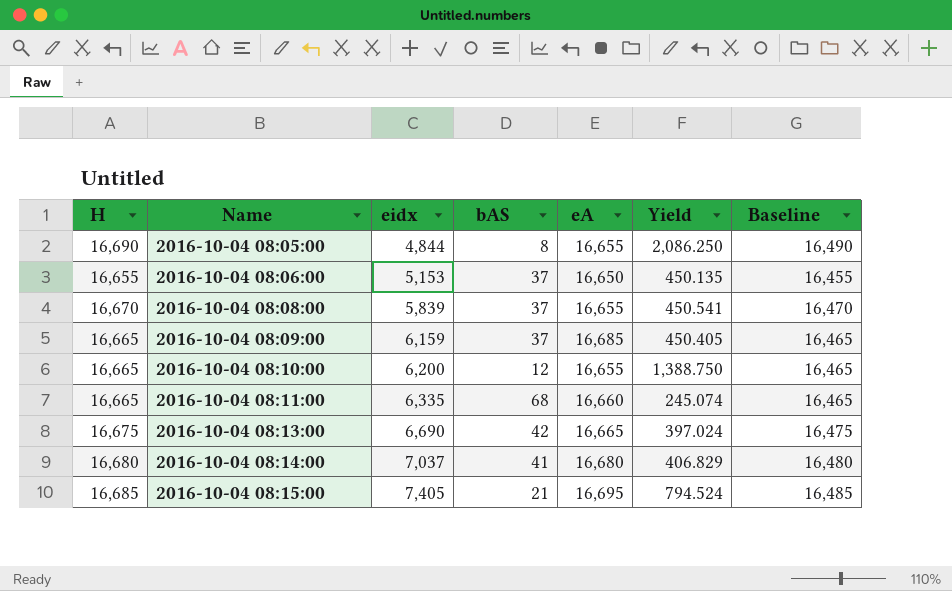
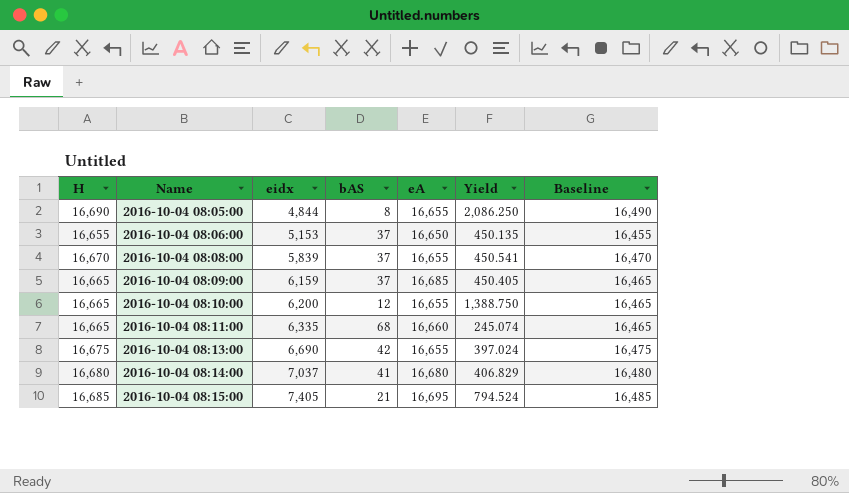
2016-10-04 08:13:00 | eA: 16,665 -> 16,655

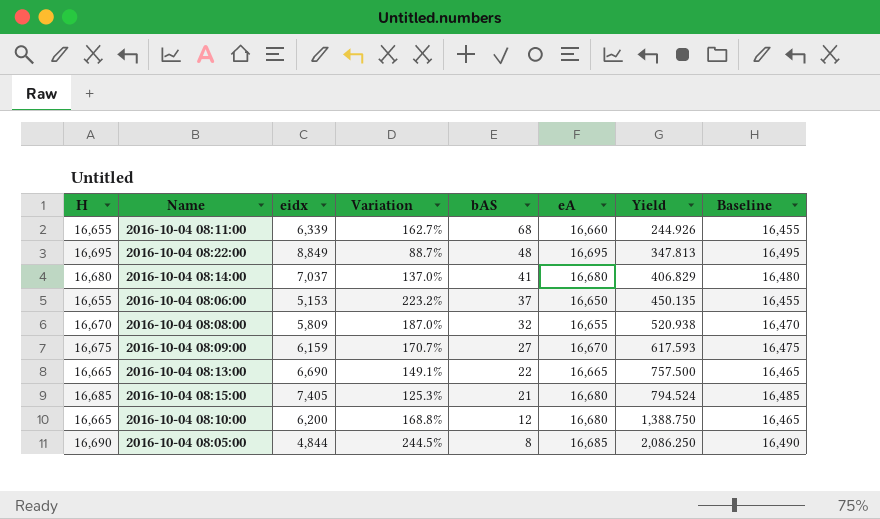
row order: Name ascending -> bAS descending
column Variation | formula: none -> ([H] - [eidx]) / [eidx]
2016-10-04 08:11:00 | H: 16,665 -> 16,655
2016-10-04 08:11:00 | eidx: 6,335 -> 6,339
2016-10-04 08:11:00 | Yield: 245.074 -> 244.926
2016-10-04 08:11:00 | Baseline: 16,465 -> 16,455
row 2016-10-04 08:22:00: none -> 16,695 | 8,849 | 88.7% | 48 | 16,695 | 347.813 | 16,495
2016-10-04 08:08:00 | eidx: 5,839 -> 5,809
2016-10-04 08:08:00 | bAS: 37 -> 32
2016-10-04 08:08:00 | Yield: 450.541 -> 520.938
2016-10-04 08:09:00 | H: 16,665 -> 16,675
2016-10-04 08:09:00 | bAS: 37 -> 27
2016-10-04 08:09:00 | eA: 16,685 -> 16,670
2016-10-04 08:09:00 | Yield: 450.405 -> 617.593
2016-10-04 08:09:00 | Baseline: 16,465 -> 16,475
2016-10-04 08:13:00 | H: 16,675 -> 16,665
2016-10-04 08:13:00 | bAS: 42 -> 22
2016-10-04 08:13:00 | eA: 16,655 -> 16,665
2016-10-04 08:13:00 | Yield: 397.024 -> 757.500
2016-10-04 08:13:00 | Baseline: 16,475 -> 16,465
2016-10-04 08:15:00 | eA: 16,695 -> 16,680
2016-10-04 08:10:00 | eA: 16,655 -> 16,680
2016-10-04 08:05:00 | eA: 16,655 -> 16,685

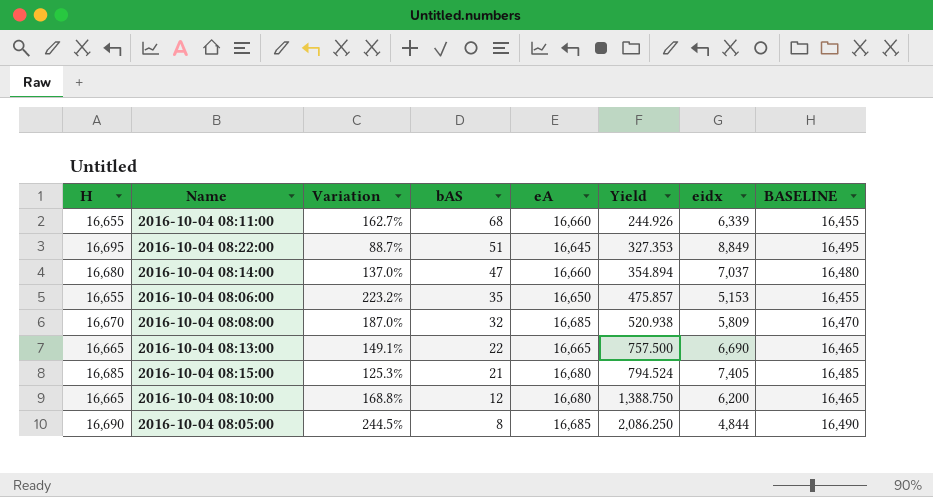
column eidx | position: 3 -> 7
column name: Baseline -> BASELINE
row 2016-10-04 08:09:00: 16,675 | 6,159 | 170.7% | 27 | 16,670 | 617.593 | 16,475 -> none
2016-10-04 08:22:00 | bAS: 48 -> 51
2016-10-04 08:22:00 | eA: 16,695 -> 16,645
2016-10-04 08:22:00 | Yield: 347.813 -> 327.353
2016-10-04 08:14:00 | bAS: 41 -> 47
2016-10-04 08:14:00 | eA: 16,680 -> 16,660
2016-10-04 08:14:00 | Yield: 406.829 -> 354.894
2016-10-04 08:06:00 | bAS: 37 -> 35
2016-10-04 08:06:00 | Yield: 450.135 -> 475.857
2016-10-04 08:08:00 | eA: 16,655 -> 16,685

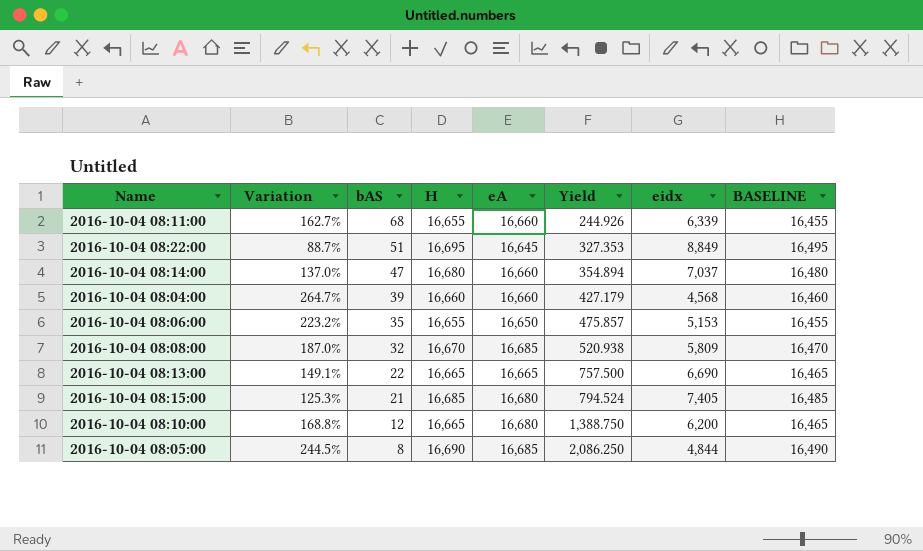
column H | position: 1 -> 4
row 2016-10-04 08:04:00: none -> 264.7% | 39 | 16,660 | 16,660 | 427.179 | 4,568 | 16,460

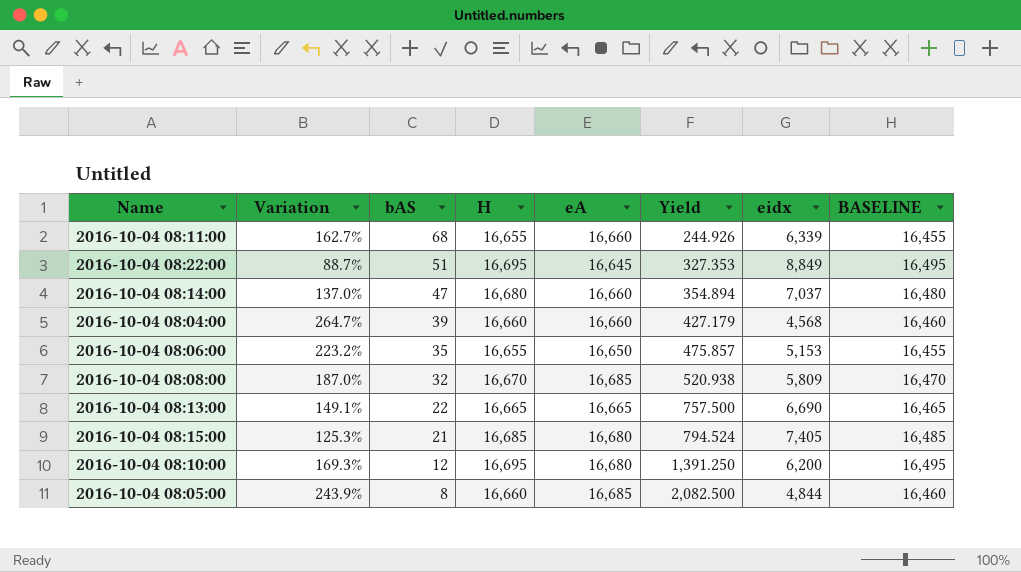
2016-10-04 08:10:00 | Variation: 168.8% -> 169.3%
2016-10-04 08:10:00 | H: 16,665 -> 16,695
2016-10-04 08:10:00 | Yield: 1,388.750 -> 1,391.250
2016-10-04 08:10:00 | BASELINE: 16,465 -> 16,495
2016-10-04 08:05:00 | Variation: 244.5% -> 243.9%
2016-10-04 08:05:00 | H: 16,690 -> 16,660
2016-10-04 08:05:00 | Yield: 2,086.250 -> 2,082.500
2016-10-04 08:05:00 | BASELINE: 16,490 -> 16,460

